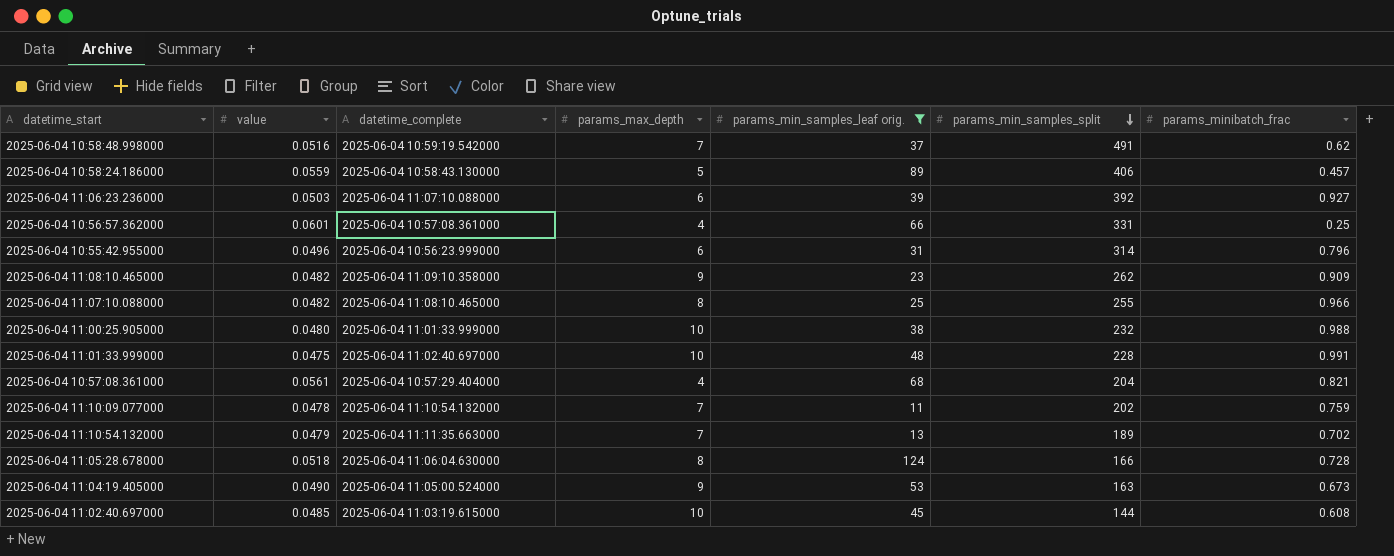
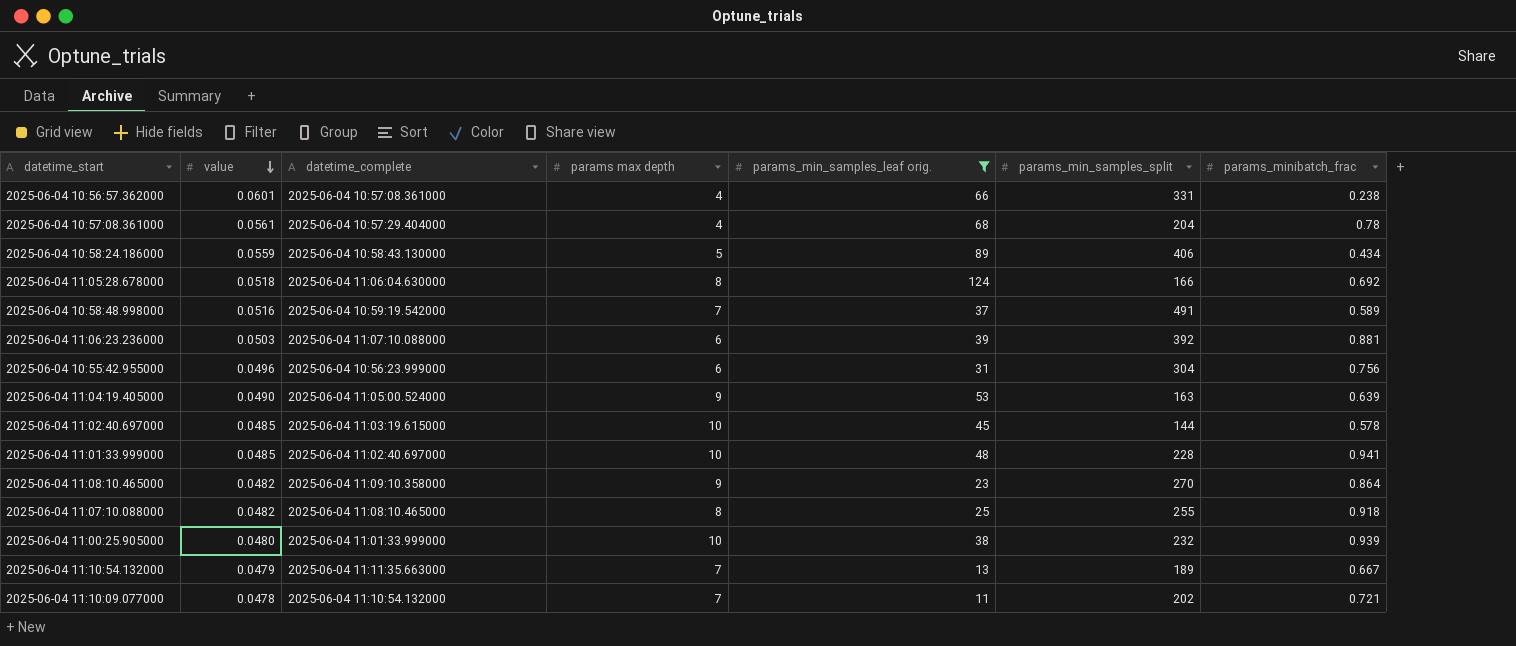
row order: params_min_samples_split descending -> value descending
column name: params_max_depth -> params max depth
2025-06-04 10:56:57.362000 | params_minibatch_frac: 0.25 -> 0.238
2025-06-04 10:57:08.361000 | params_minibatch_frac: 0.821 -> 0.78
2025-06-04 10:58:24.186000 | params_minibatch_frac: 0.457 -> 0.434
2025-06-04 11:05:28.678000 | params_minibatch_frac: 0.728 -> 0.692
2025-06-04 10:58:48.998000 | params_minibatch_frac: 0.62 -> 0.589
2025-06-04 11:06:23.236000 | params_minibatch_frac: 0.927 -> 0.881
2025-06-04 10:55:42.955000 | params_min_samples_split: 314 -> 304
2025-06-04 10:55:42.955000 | params_minibatch_frac: 0.796 -> 0.756
2025-06-04 11:04:19.405000 | params_minibatch_frac: 0.673 -> 0.639
2025-06-04 11:02:40.697000 | params_minibatch_frac: 0.608 -> 0.578
2025-06-04 11:01:33.999000 | value: 0.0475 -> 0.0485
2025-06-04 11:01:33.999000 | params_minibatch_frac: 0.991 -> 0.941
2025-06-04 11:08:10.465000 | params_min_samples_split: 262 -> 270
2025-06-04 11:08:10.465000 | params_minibatch_frac: 0.909 -> 0.864
2025-06-04 11:07:10.088000 | params_minibatch_frac: 0.966 -> 0.918
2025-06-04 11:00:25.905000 | params_minibatch_frac: 0.988 -> 0.939
2025-06-04 11:10:54.132000 | params_minibatch_frac: 0.702 -> 0.667
2025-06-04 11:10:09.077000 | params_minibatch_frac: 0.759 -> 0.721

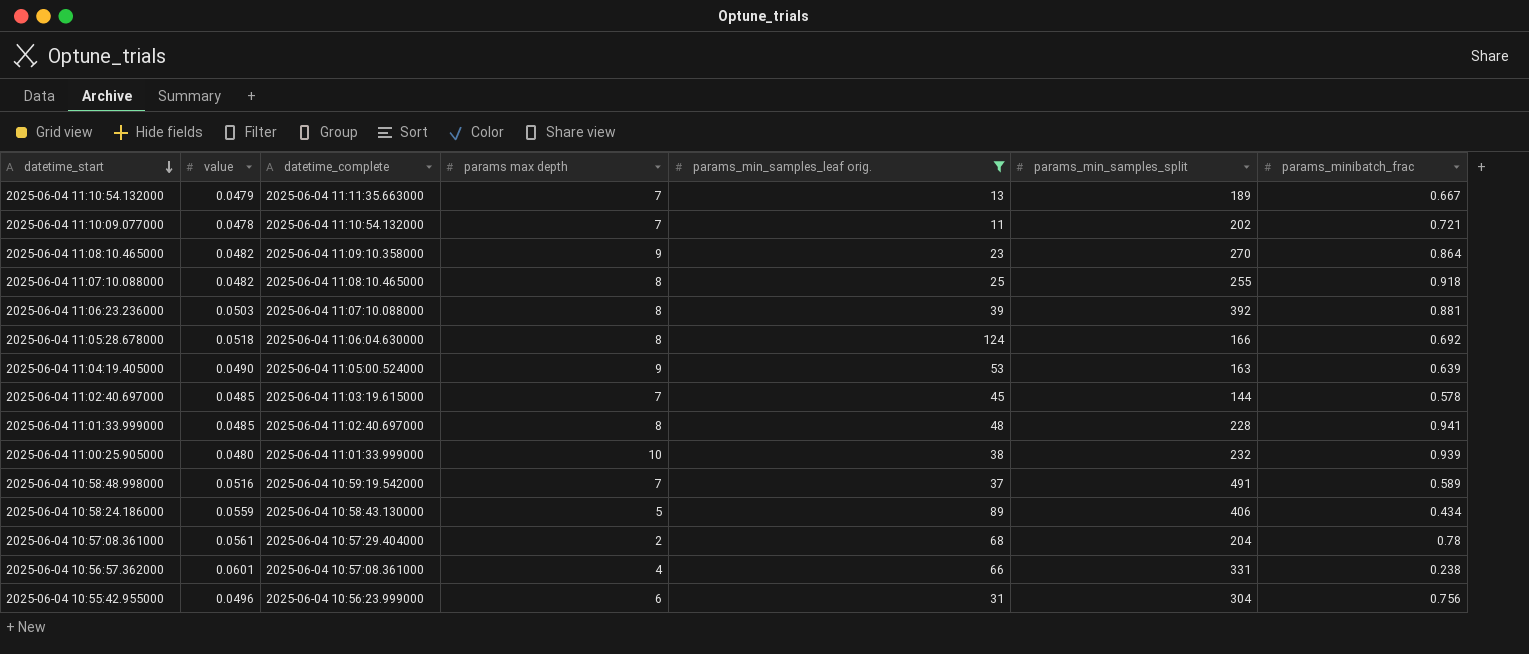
row order: value descending -> datetime_start descending
2025-06-04 11:06:23.236000 | params max depth: 6 -> 8
2025-06-04 11:02:40.697000 | params max depth: 10 -> 7
2025-06-04 11:01:33.999000 | params max depth: 10 -> 8
2025-06-04 10:57:08.361000 | params max depth: 4 -> 2

